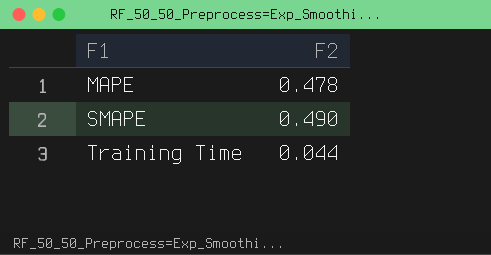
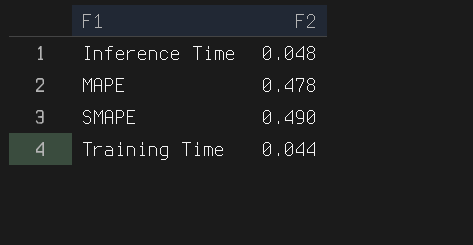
row Inference Time: none -> 0.048

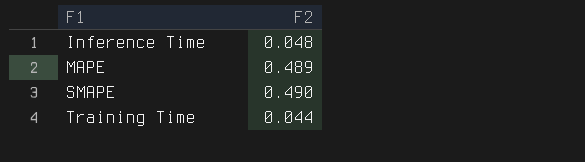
MAPE | F2: 0.478 -> 0.489

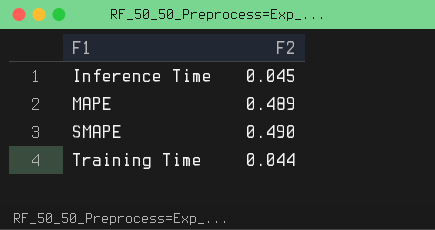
Inference Time | F2: 0.048 -> 0.045

